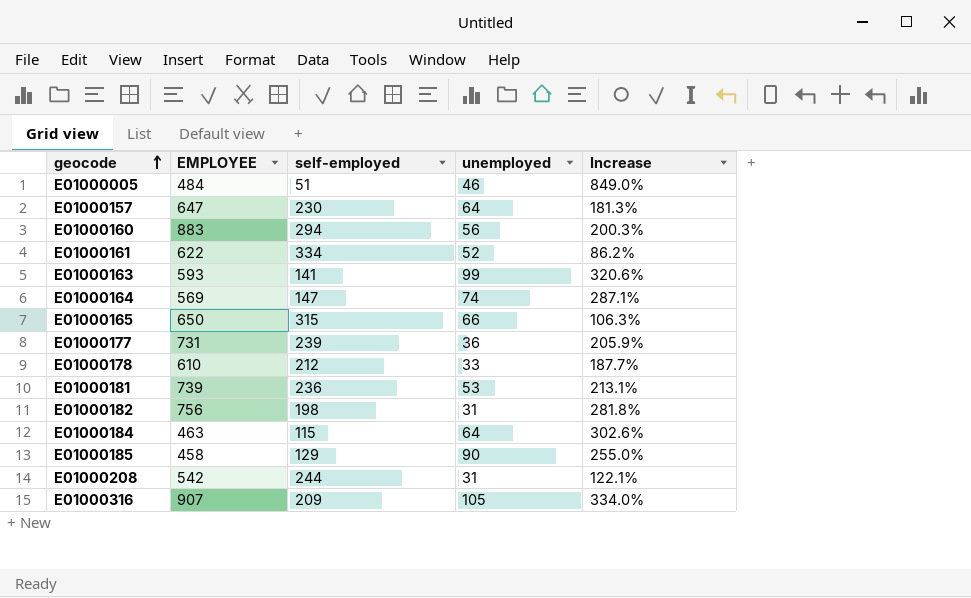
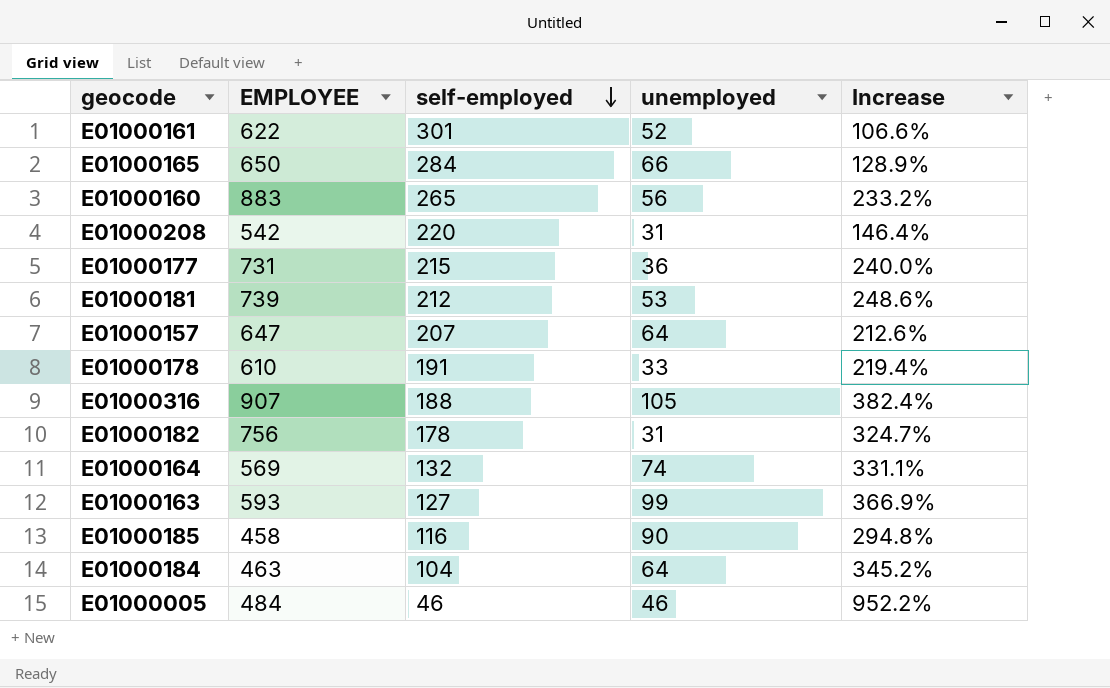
row order: geocode ascending -> self-employed descending
E01000161 | self-employed: 334 -> 301
E01000161 | Increase: 86.2% -> 106.6%
E01000165 | self-employed: 315 -> 284
E01000165 | Increase: 106.3% -> 128.9%
E01000160 | self-employed: 294 -> 265
E01000160 | Increase: 200.3% -> 233.2%
E01000208 | self-employed: 244 -> 220
E01000208 | Increase: 122.1% -> 146.4%
E01000177 | self-employed: 239 -> 215
E01000177 | Increase: 205.9% -> 240.0%
E01000181 | self-employed: 236 -> 212
E01000181 | Increase: 213.1% -> 248.6%
E01000157 | self-employed: 230 -> 207
E01000157 | Increase: 181.3% -> 212.6%
E01000178 | self-employed: 212 -> 191
E01000178 | Increase: 187.7% -> 219.4%
E01000316 | self-employed: 209 -> 188
E01000316 | Increase: 334.0% -> 382.4%
E01000182 | self-employed: 198 -> 178
E01000182 | Increase: 281.8% -> 324.7%
E01000164 | self-employed: 147 -> 132
E01000164 | Increase: 287.1% -> 331.1%
E01000163 | self-employed: 141 -> 127
E01000163 | Increase: 320.6% -> 366.9%
E01000185 | self-employed: 129 -> 116
E01000185 | Increase: 255.0% -> 294.8%
E01000184 | self-employed: 115 -> 104
E01000184 | Increase: 302.6% -> 345.2%
E01000005 | self-employed: 51 -> 46
E01000005 | Increase: 849.0% -> 952.2%

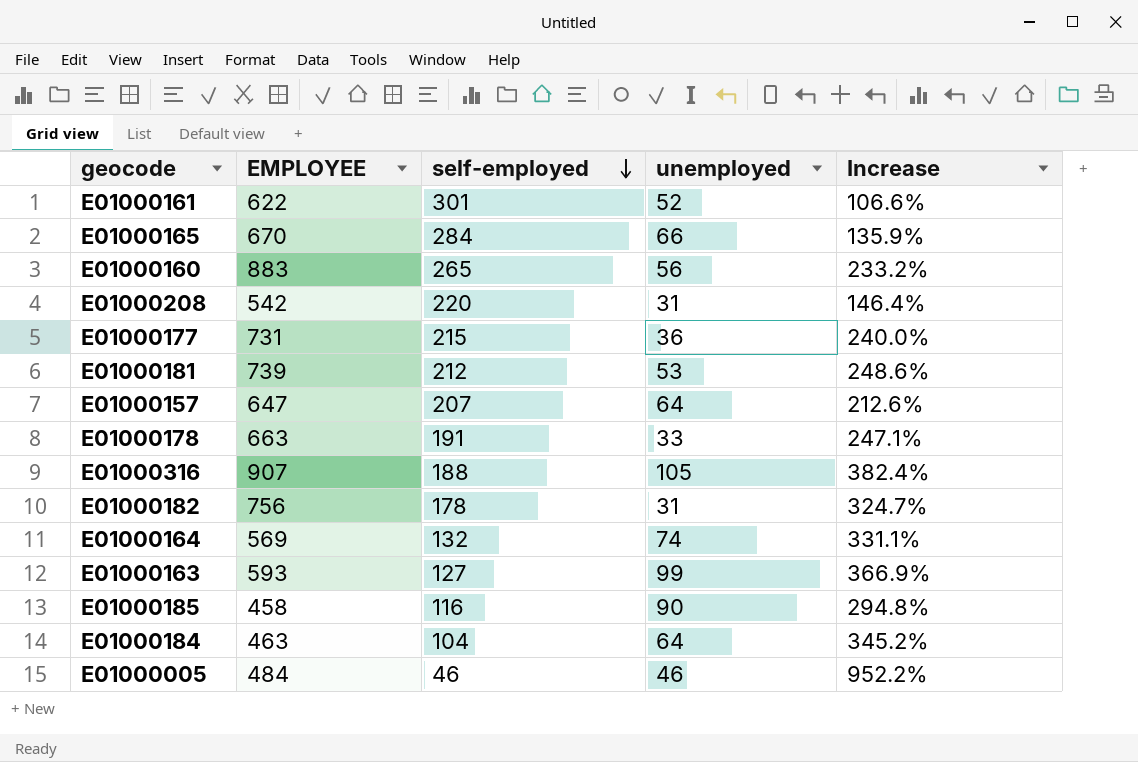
E01000165 | EMPLOYEE: 650 -> 670
E01000165 | Increase: 128.9% -> 135.9%
E01000178 | EMPLOYEE: 610 -> 663
E01000178 | Increase: 219.4% -> 247.1%

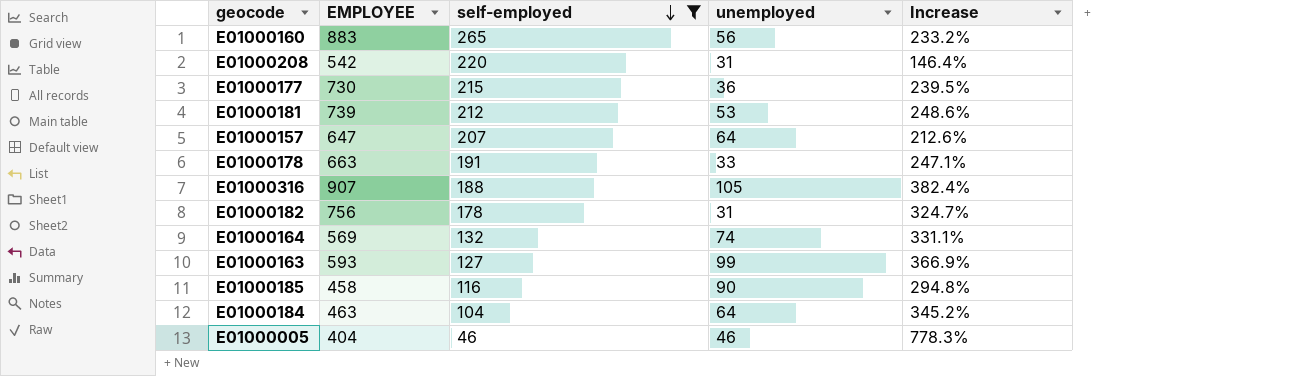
filter: none -> self-employed <= 265
E01000177 | EMPLOYEE: 731 -> 730
E01000177 | Increase: 240.0% -> 239.5%
E01000005 | EMPLOYEE: 484 -> 404
E01000005 | Increase: 952.2% -> 778.3%

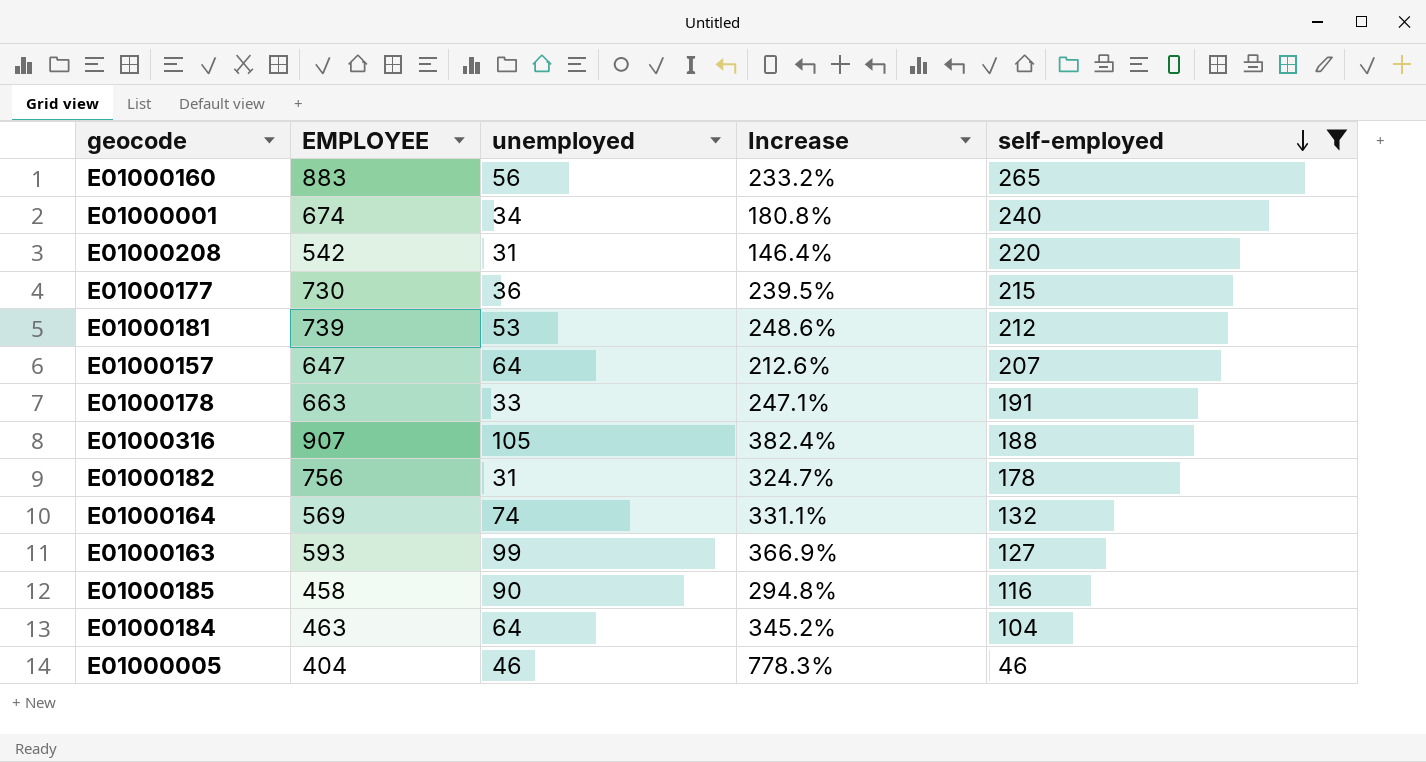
column self-employed | position: 3 -> 5
row E01000001: none -> 674 | 34 | 180.8% | 240

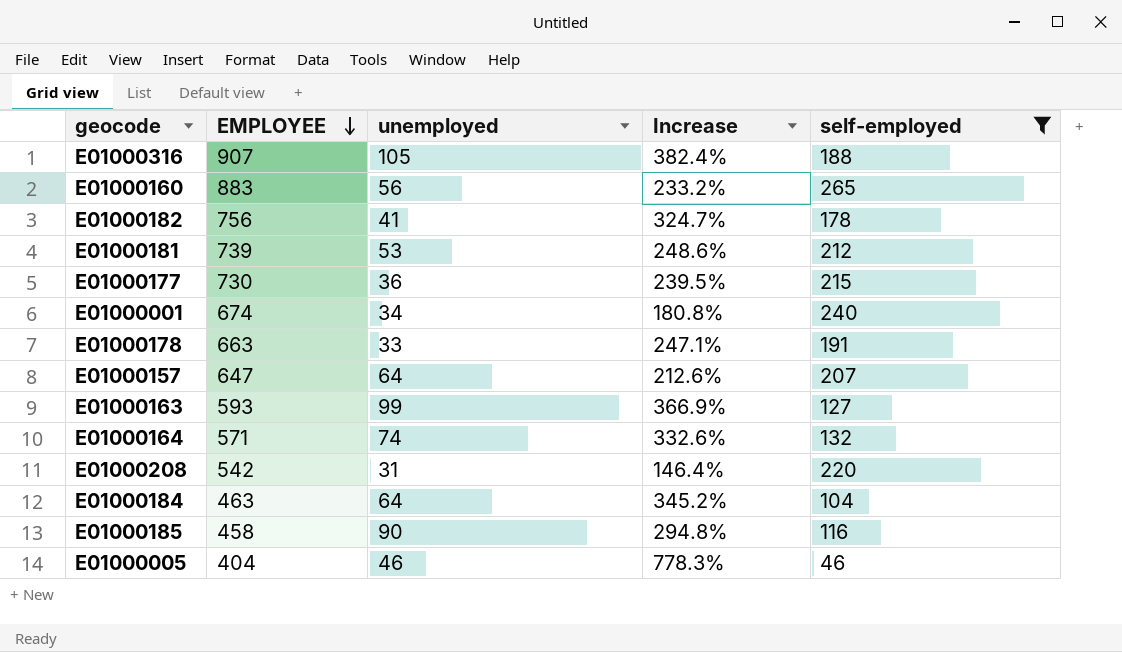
row order: self-employed descending -> EMPLOYEE descending
E01000182 | unemployed: 31 -> 41
E01000164 | EMPLOYEE: 569 -> 571
E01000164 | Increase: 331.1% -> 332.6%

